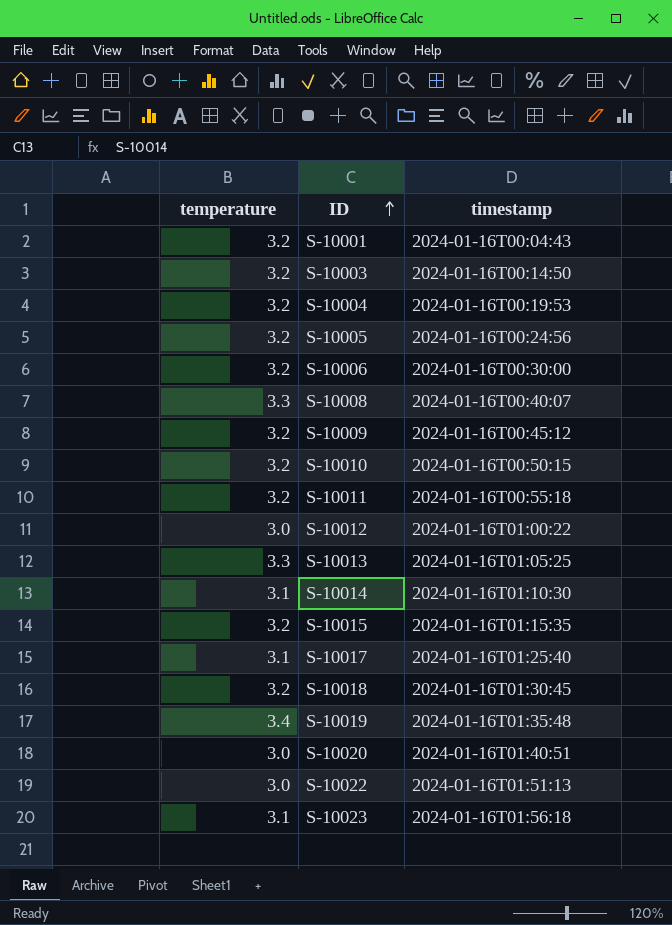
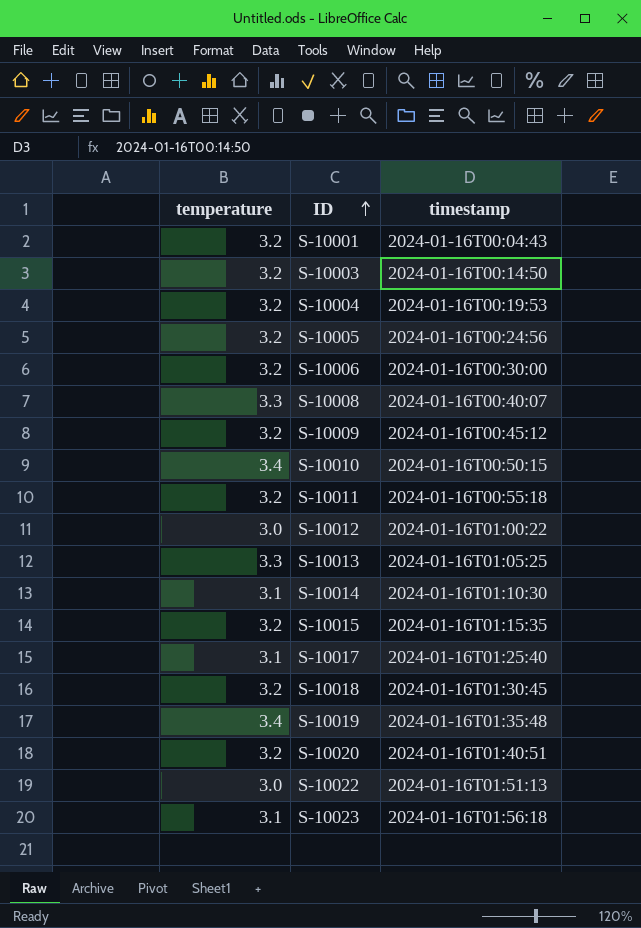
S-10010 | temperature: 3.2 -> 3.4
S-10020 | temperature: 3.0 -> 3.2

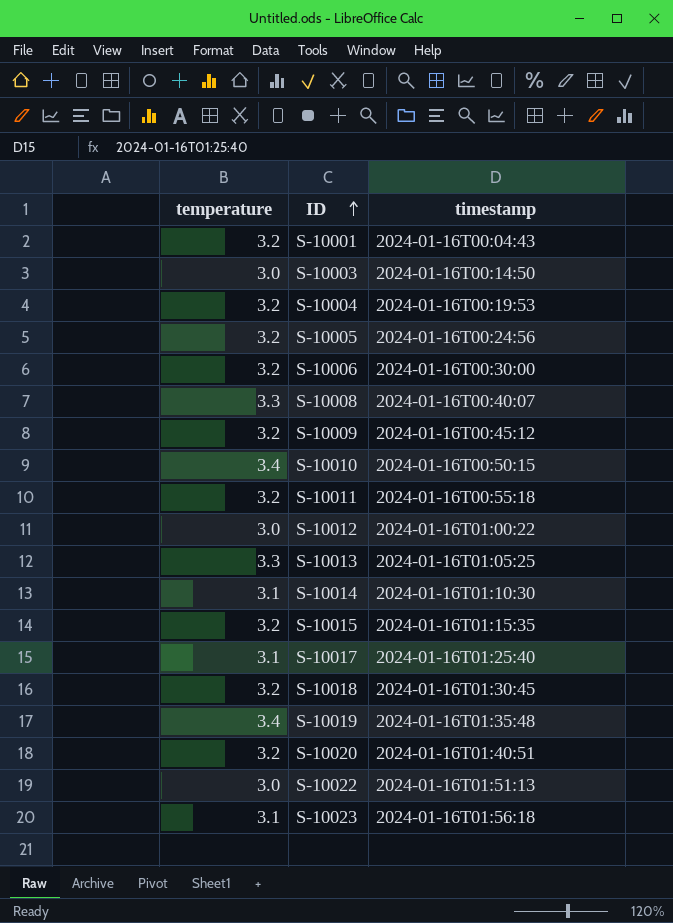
S-10003 | temperature: 3.2 -> 3.0

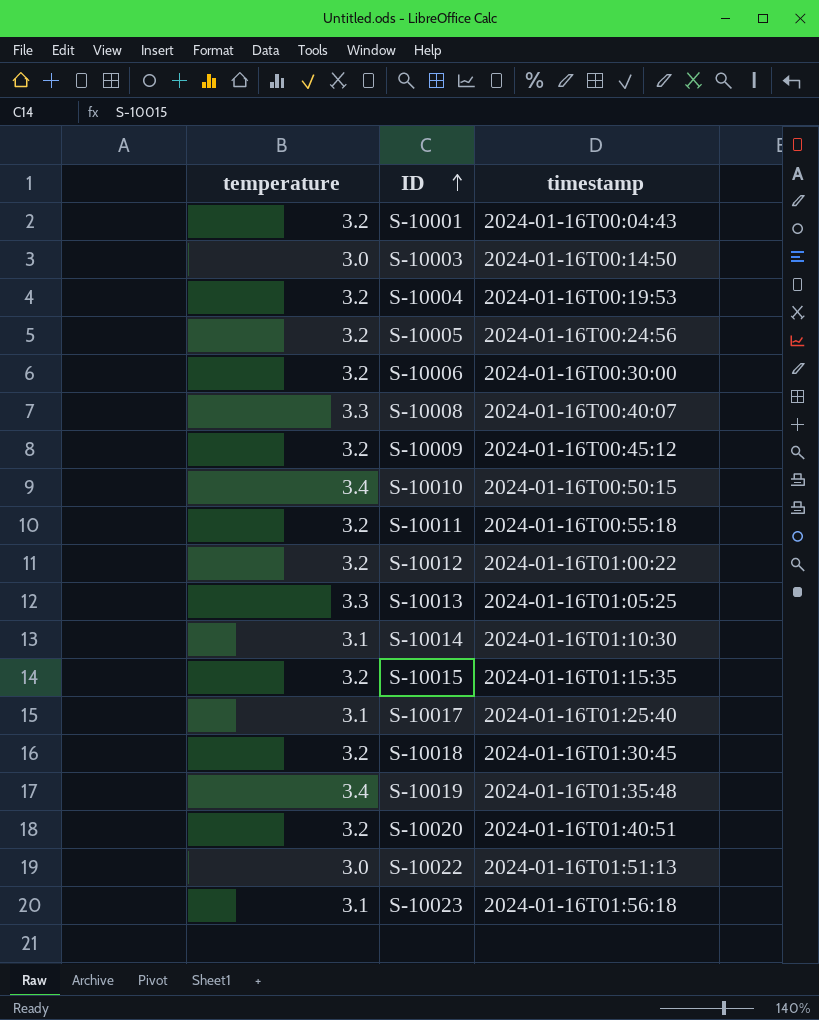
S-10012 | temperature: 3.0 -> 3.2

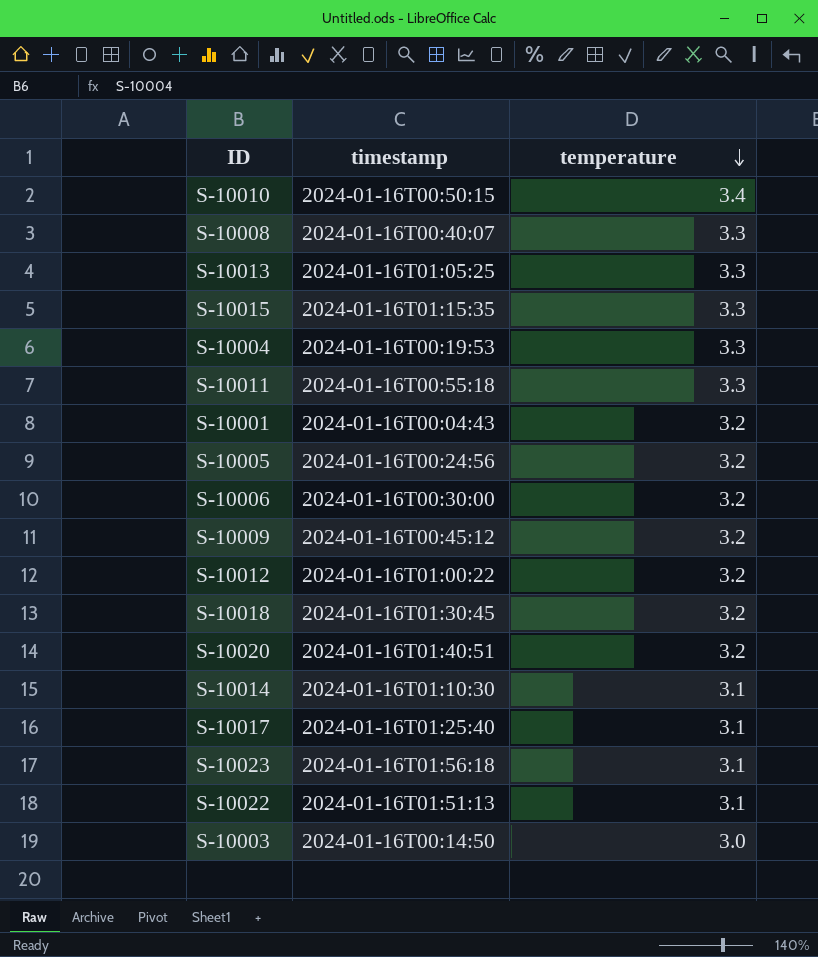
row order: ID ascending -> temperature descending
column temperature | position: 1 -> 3
row S-10019: 3.4 | 2024-01-16T01:35:48 -> none
S-10015 | temperature: 3.2 -> 3.3
S-10004 | temperature: 3.2 -> 3.3
S-10011 | temperature: 3.2 -> 3.3
S-10022 | temperature: 3.0 -> 3.1

